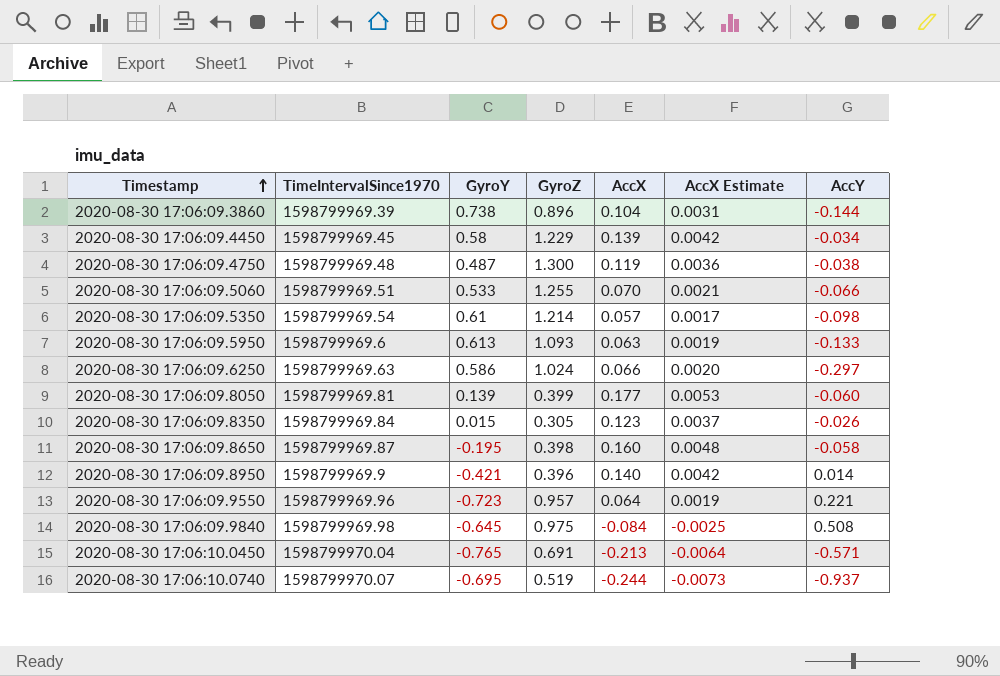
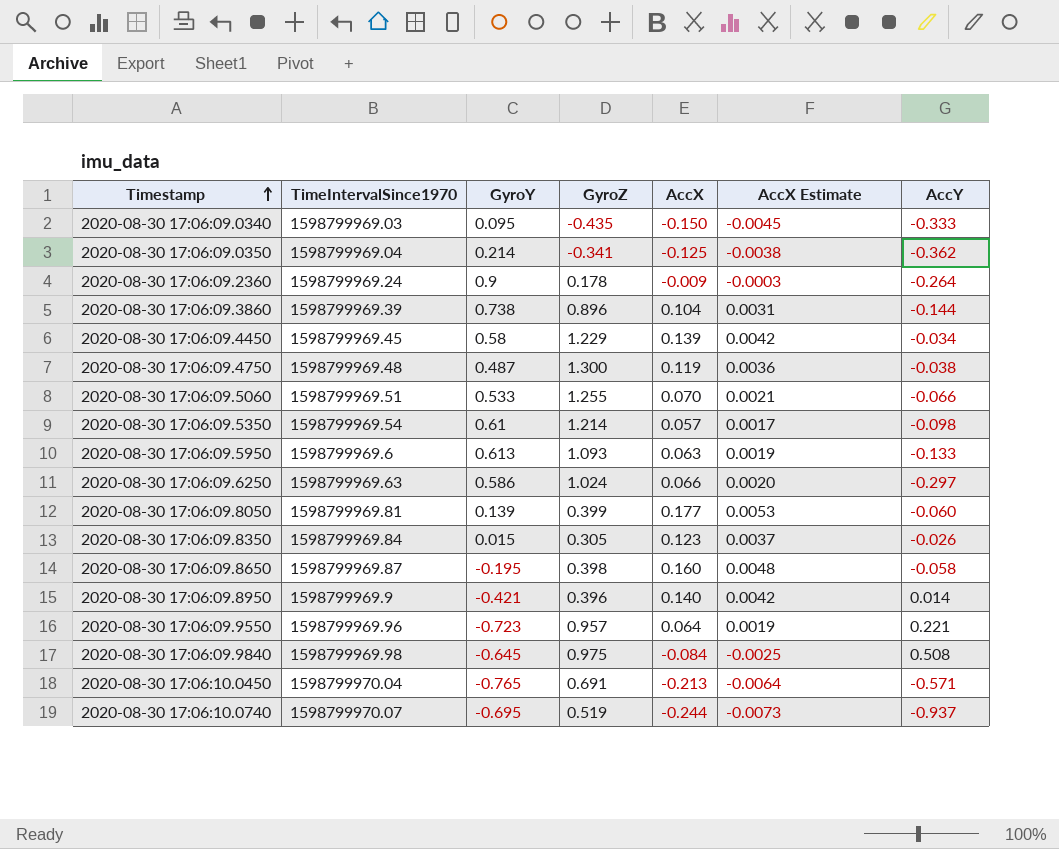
row 2020-08-30 17:06:09.0340: none -> 1598799969.03 | 0.095 | -0.435 | -0.150 | -0.0045 | -0.333
row 2020-08-30 17:06:09.0350: none -> 1598799969.04 | 0.214 | -0.341 | -0.125 | -0.0038 | -0.362
row 2020-08-30 17:06:09.2360: none -> 1598799969.24 | 0.9 | 0.178 | -0.009 | -0.0003 | -0.264

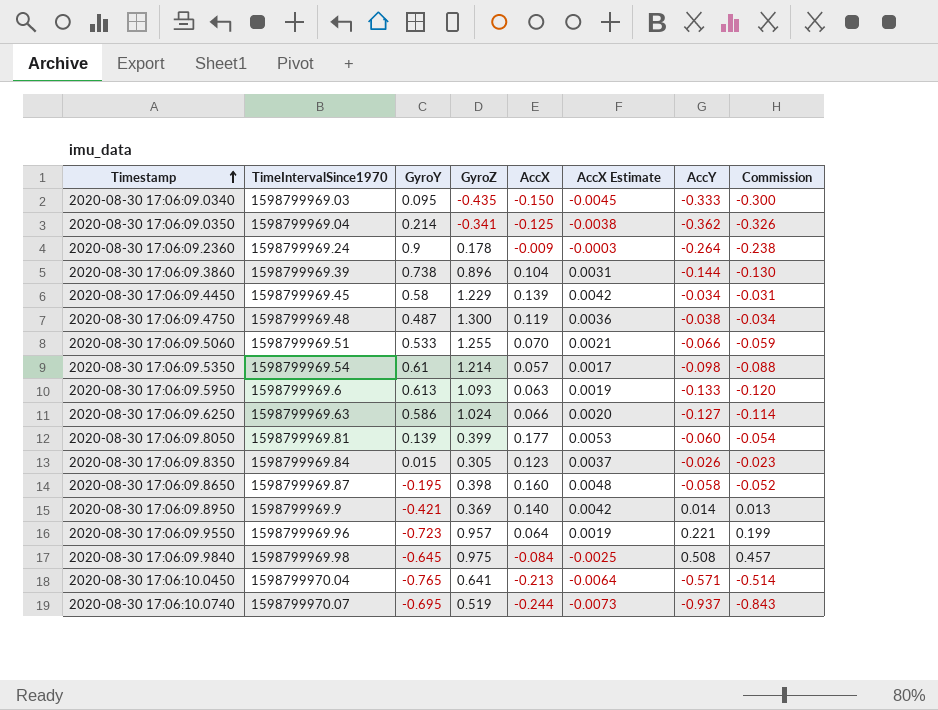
column Commission | formula: none -> [AccY] * 0.9
2020-08-30 17:06:09.6250 | AccY: -0.297 -> -0.127
2020-08-30 17:06:09.8950 | GyroZ: 0.396 -> 0.369
2020-08-30 17:06:10.0450 | GyroZ: 0.691 -> 0.641

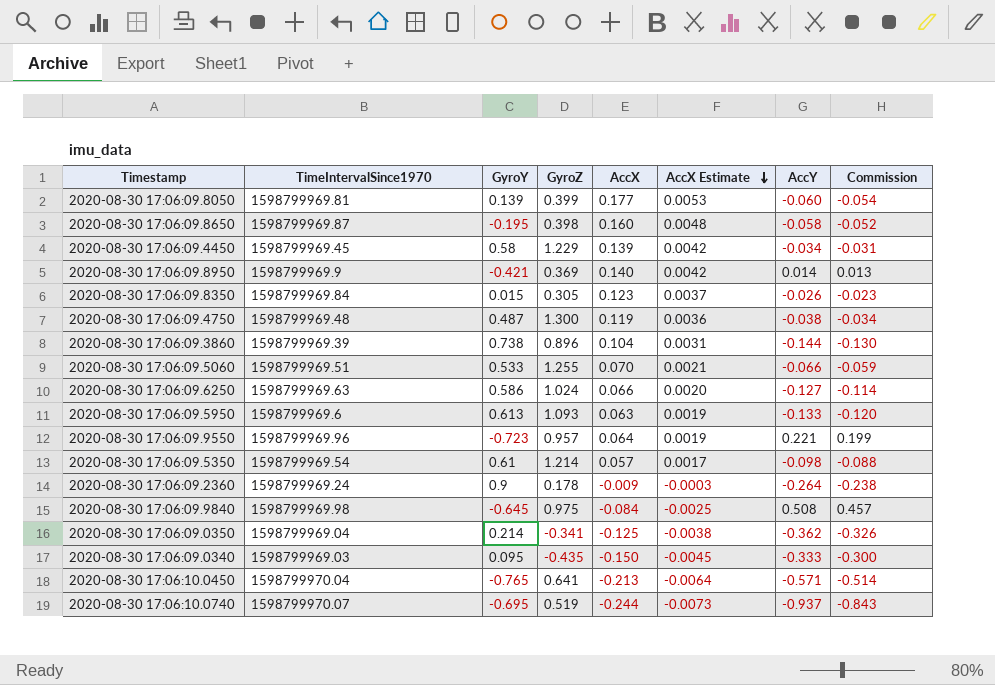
row order: Timestamp ascending -> AccX Estimate descending

